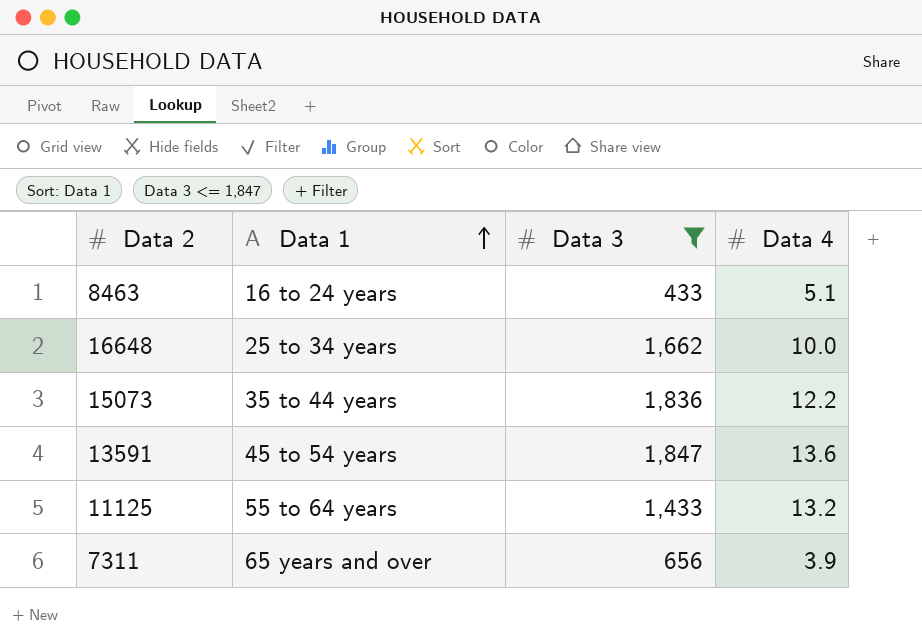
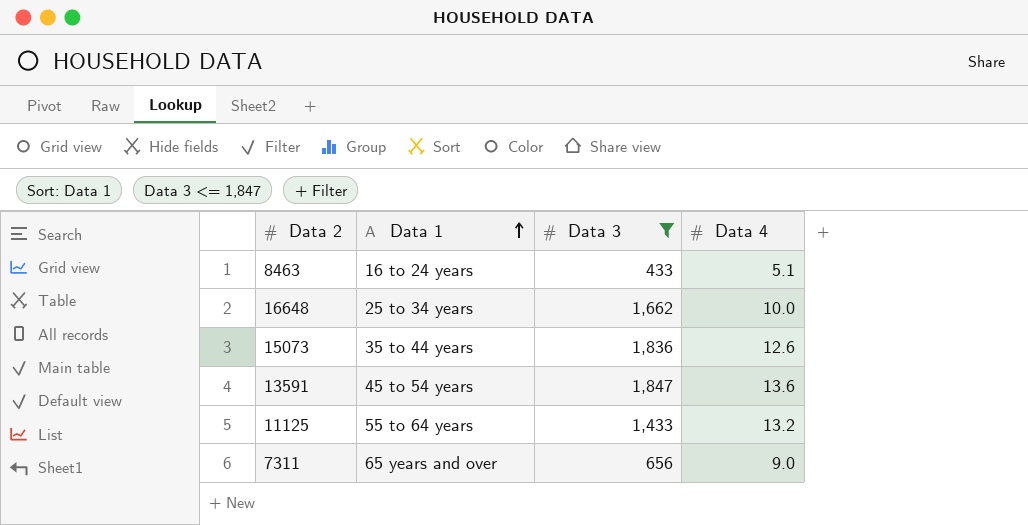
15073 | Data 4: 12.2 -> 12.6
7311 | Data 4: 3.9 -> 9.0

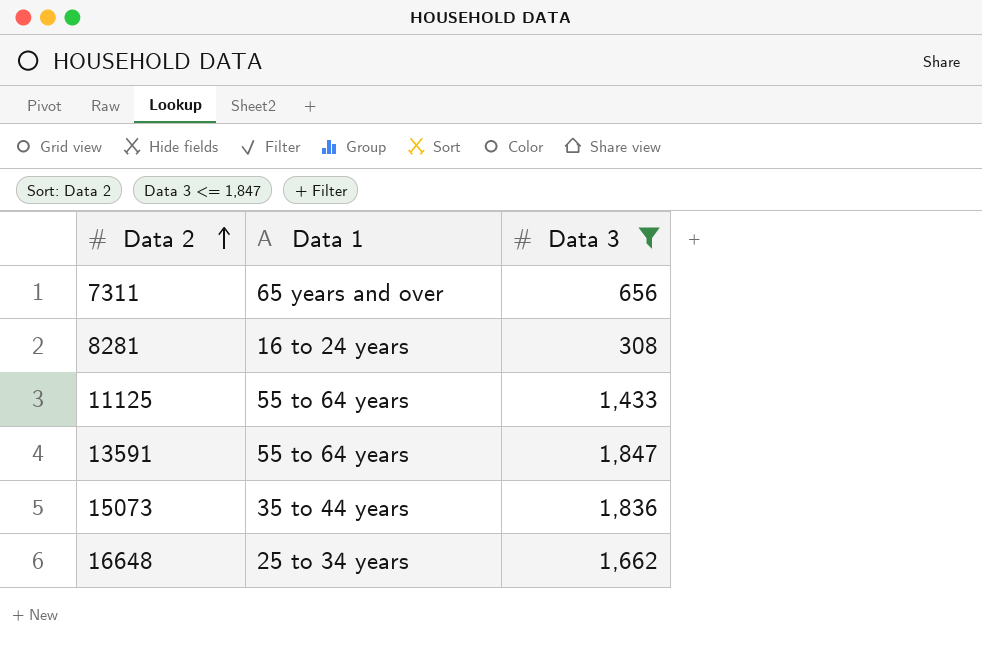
row order: Data 1 ascending -> Data 2 ascending
column Data 4 | position: 4 -> none
row 8463: 16 to 24 years | 433 | 5.1 -> none
row 8281: none -> 16 to 24 years | 308
13591 | Data 1: 45 to 54 years -> 55 to 64 years

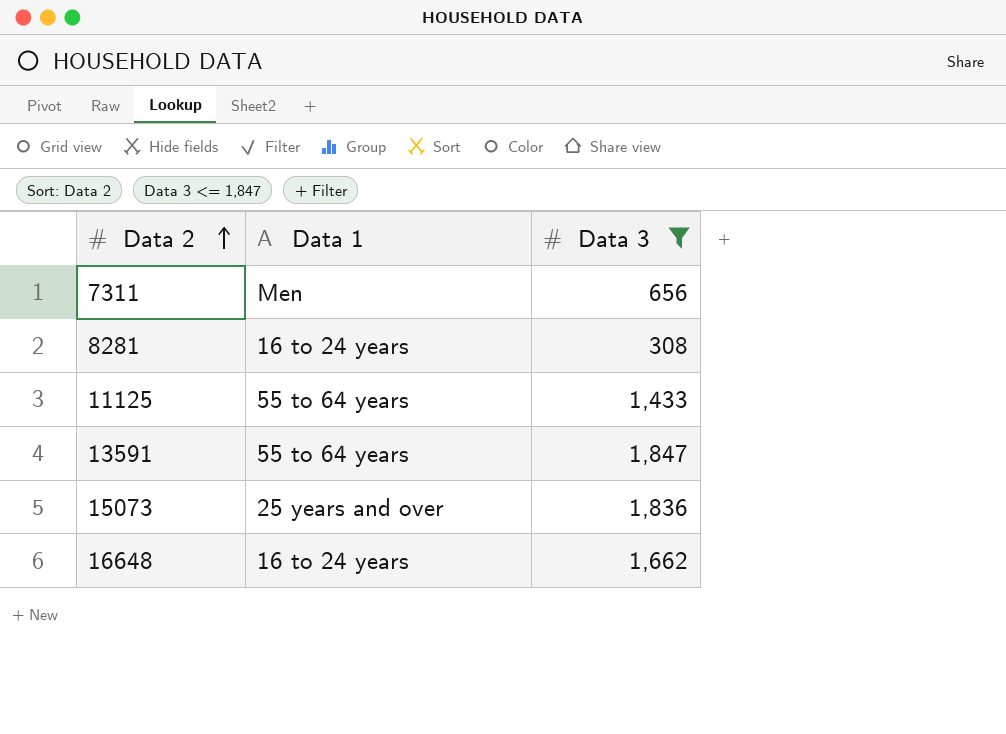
7311 | Data 1: 65 years and over -> Men
15073 | Data 1: 35 to 44 years -> 25 years and over
16648 | Data 1: 25 to 34 years -> 16 to 24 years

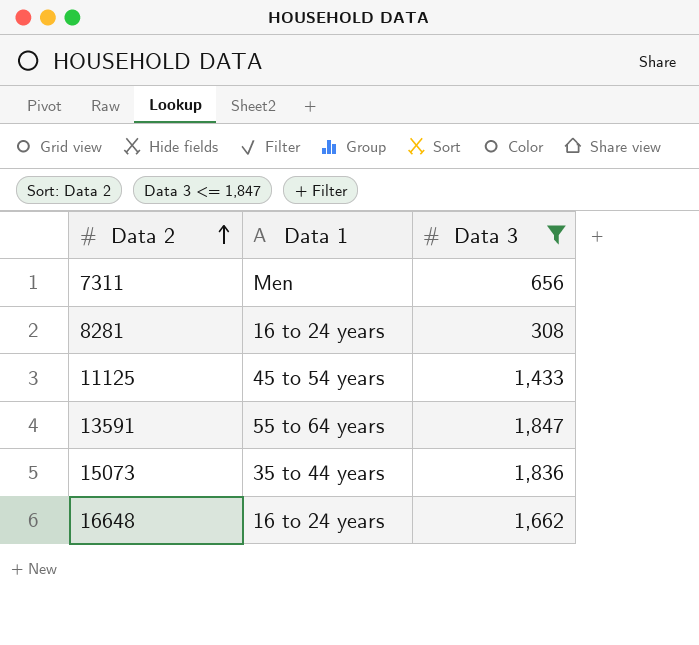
11125 | Data 1: 55 to 64 years -> 45 to 54 years
15073 | Data 1: 25 years and over -> 35 to 44 years

